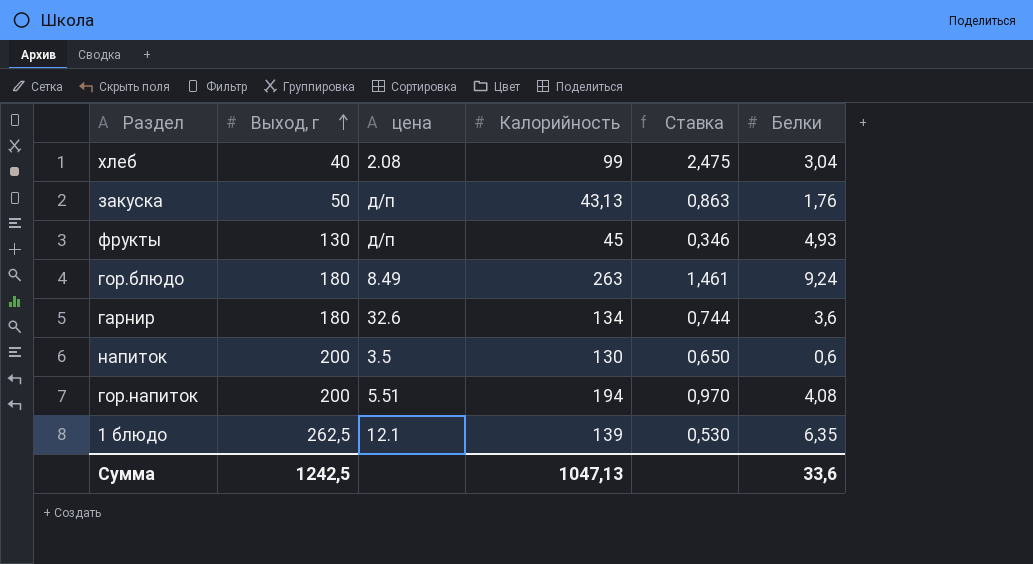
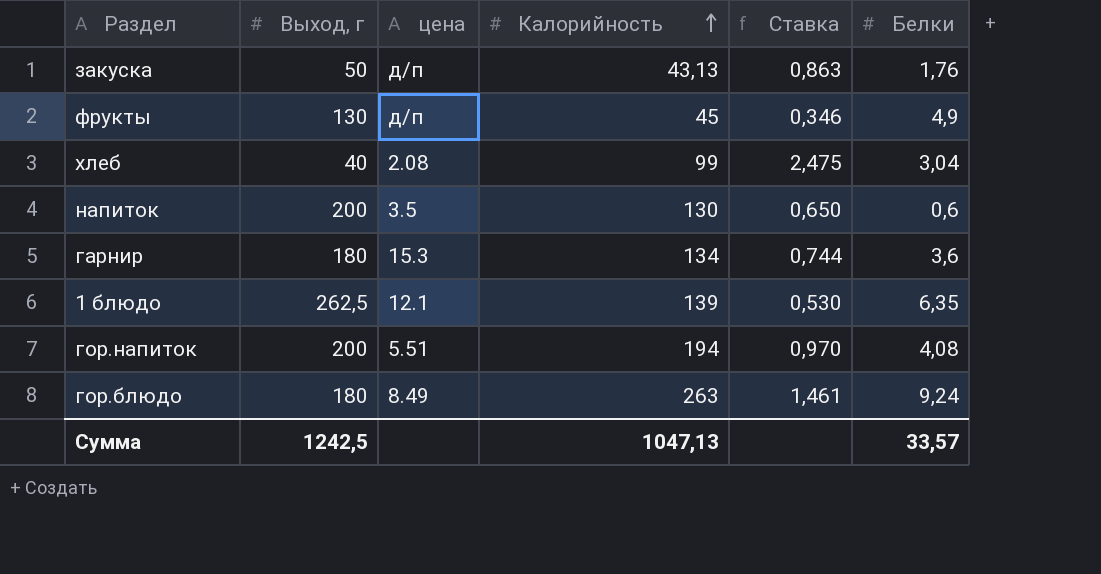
row order: Выход, г ascending -> Калорийность ascending
фрукты | Белки: 4,93 -> 4,9
гарнир | цена: 32.6 -> 15.3
Сумма | Белки: 33,6 -> 33,57

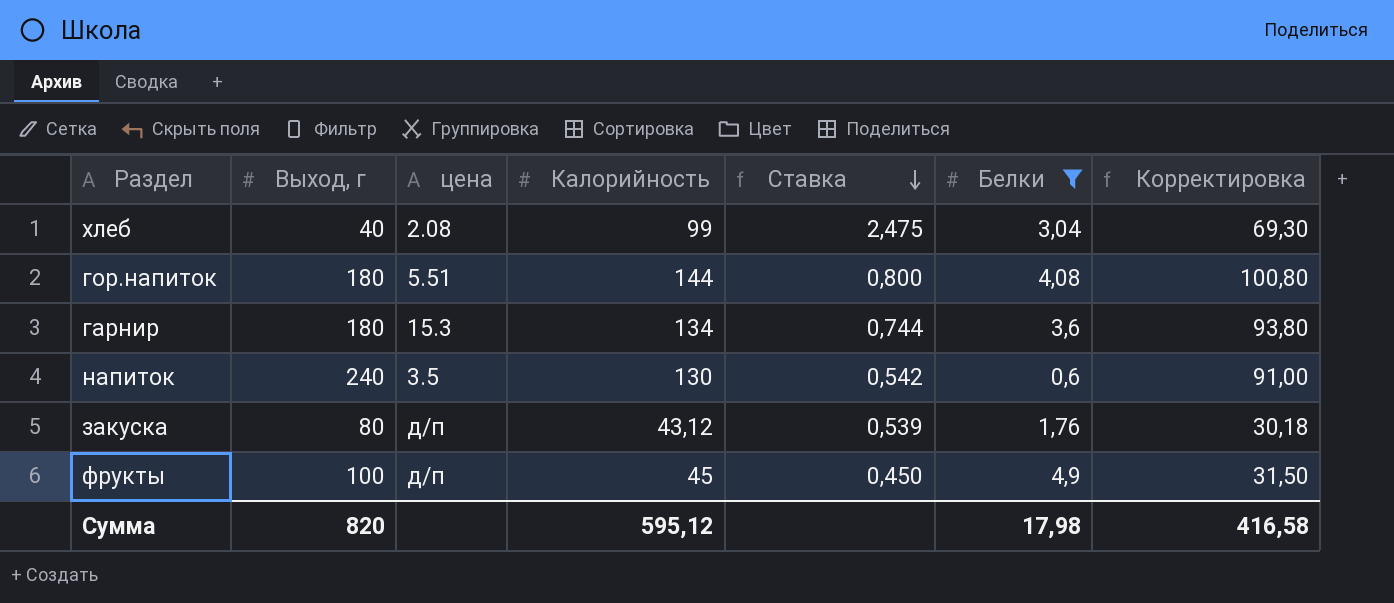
filter: none -> Белки <= 4,9
row order: Калорийность ascending -> Ставка descending
column Корректировка | formula: none -> [Калорийность] * 0,7
гор.напиток | Выход, г: 200 -> 180
гор.напиток | Калорийность: 194 -> 144
гор.напиток | Ставка: 0,970 -> 0,800
напиток | Выход, г: 200 -> 240
напиток | Ставка: 0,650 -> 0,542
закуска | Выход, г: 50 -> 80
закуска | Калорийность: 43,13 -> 43,12
закуска | Ставка: 0,863 -> 0,539
фрукты | Выход, г: 130 -> 100
фрукты | Ставка: 0,346 -> 0,450
Сумма | Выход, г: 1242,5 -> 820
Сумма | Калорийность: 1047,13 -> 595,12
Сумма | Белки: 33,57 -> 17,98

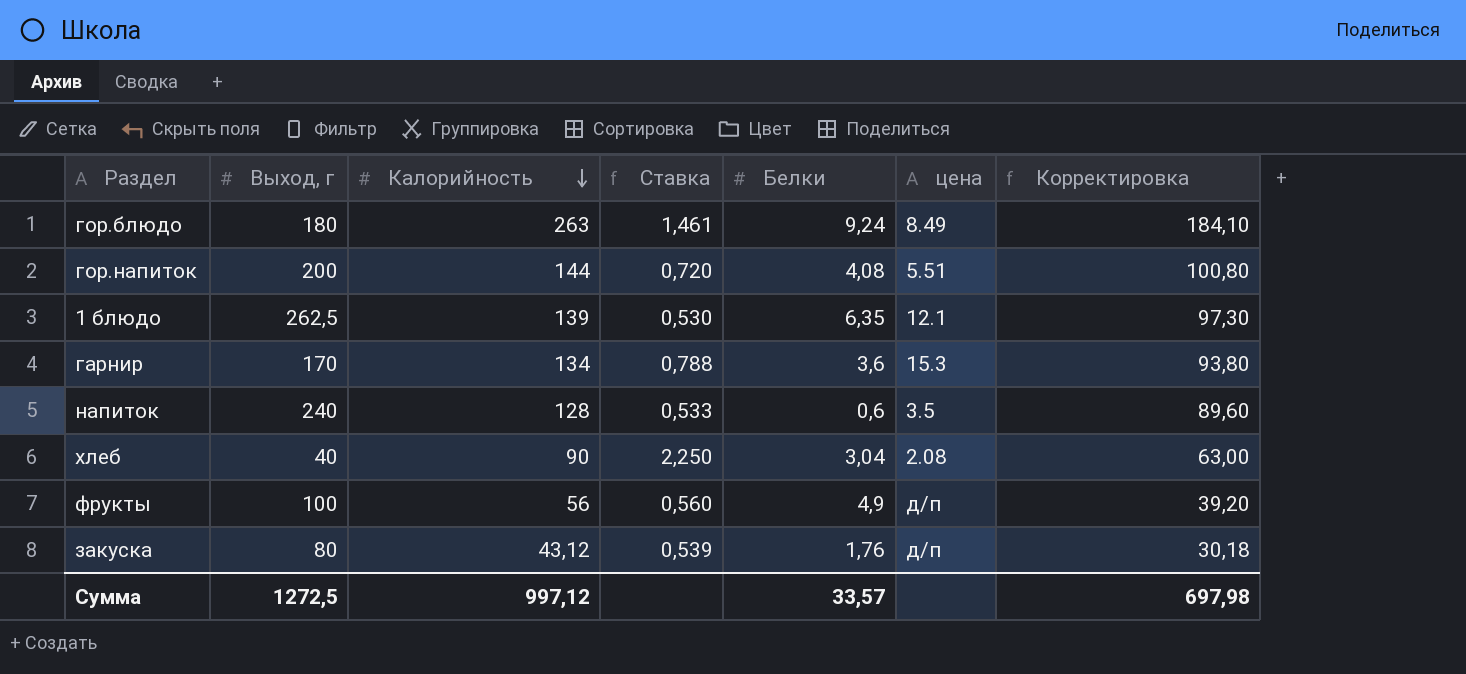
filter: Белки <= 4,9 -> none
row order: Ставка descending -> Калорийность descending
column цена | position: 3 -> 6
гор.напиток | Выход, г: 180 -> 200
гор.напиток | Ставка: 0,800 -> 0,720
гарнир | Выход, г: 180 -> 170
гарнир | Ставка: 0,744 -> 0,788
напиток | Калорийность: 130 -> 128
напиток | Ставка: 0,542 -> 0,533
напиток | Корректировка: 91,00 -> 89,60
хлеб | Калорийность: 99 -> 90
хлеб | Ставка: 2,475 -> 2,250
хлеб | Корректировка: 69,30 -> 63,00
фрукты | Калорийность: 45 -> 56
фрукты | Ставка: 0,450 -> 0,560
фрукты | Корректировка: 31,50 -> 39,20
Сумма | Выход, г: 820 -> 1272,5
Сумма | Калорийность: 595,12 -> 997,12
Сумма | Белки: 17,98 -> 33,57
Сумма | Корректировка: 416,58 -> 697,98

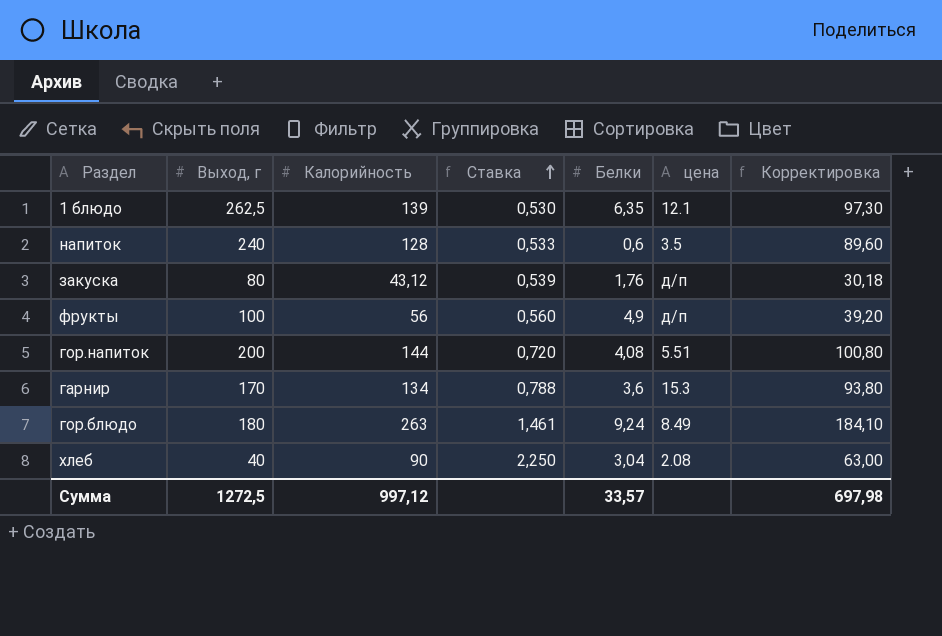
row order: Калорийность descending -> Ставка ascending

